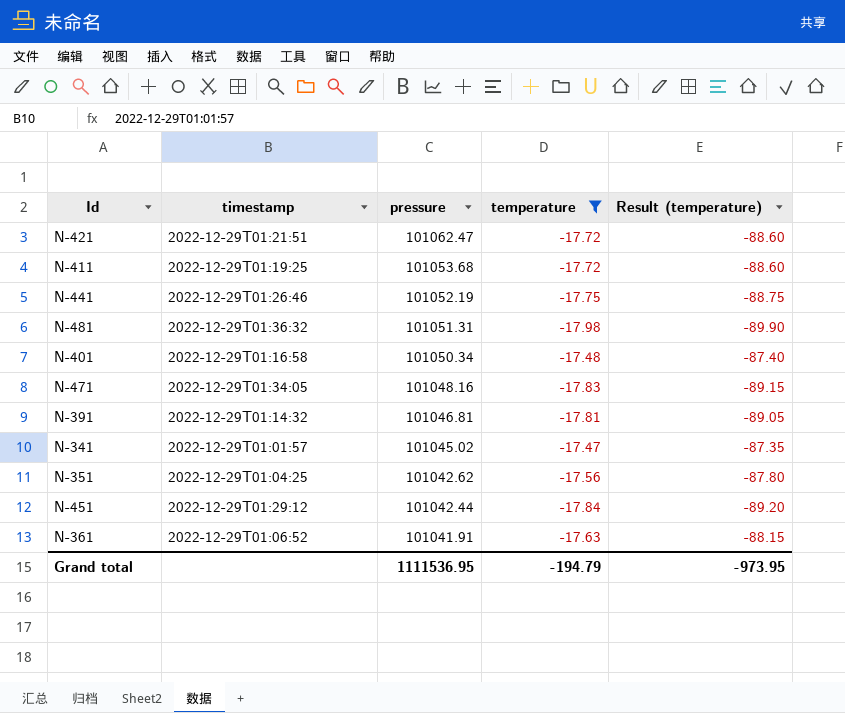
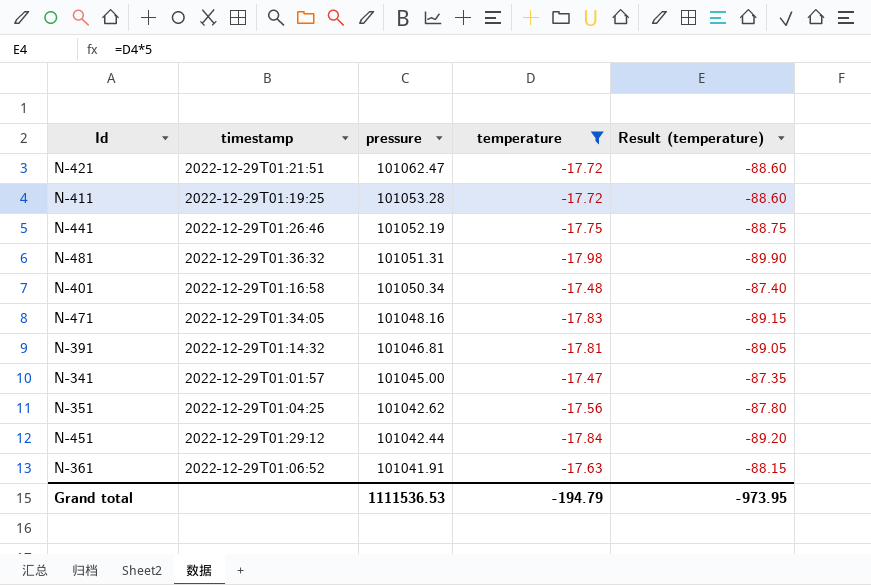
N-411 | pressure: 101053.68 -> 101053.28
N-341 | pressure: 101045.02 -> 101045.00
Grand total | pressure: 1111536.95 -> 1111536.53

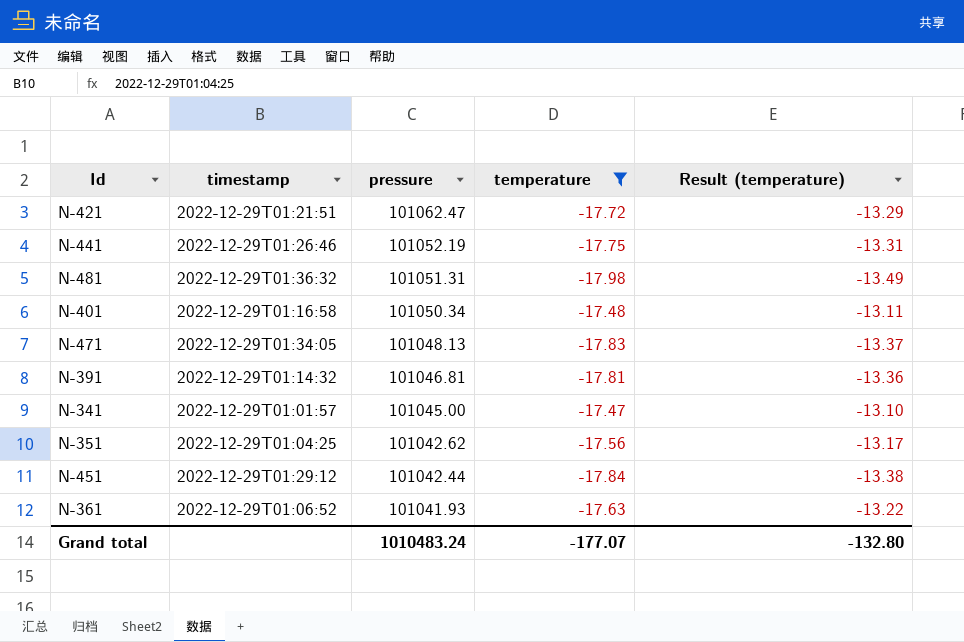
column Result (temperature) | formula: [temperature] * 5 -> [temperature] * 0.75
row N-411: 2022-12-29T01:19:25 | 101053.28 | -17.72 | -88.60 -> none
N-471 | pressure: 101048.16 -> 101048.13
N-361 | pressure: 101041.91 -> 101041.93
Grand total | pressure: 1111536.53 -> 1010483.24
Grand total | temperature: -194.79 -> -177.07
Grand total | Result (temperature): -973.95 -> -132.80

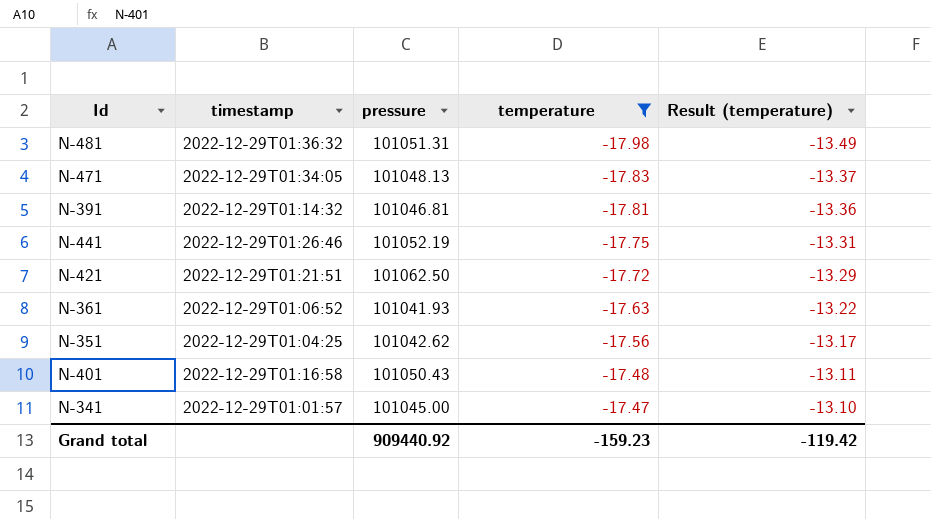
row order: pressure descending -> temperature ascending
row N-451: 2022-12-29T01:29:12 | 101042.44 | -17.84 | -13.38 -> none
N-421 | pressure: 101062.47 -> 101062.50
N-401 | pressure: 101050.34 -> 101050.43
Grand total | pressure: 1010483.24 -> 909440.92
Grand total | temperature: -177.07 -> -159.23
Grand total | Result (temperature): -132.80 -> -119.42

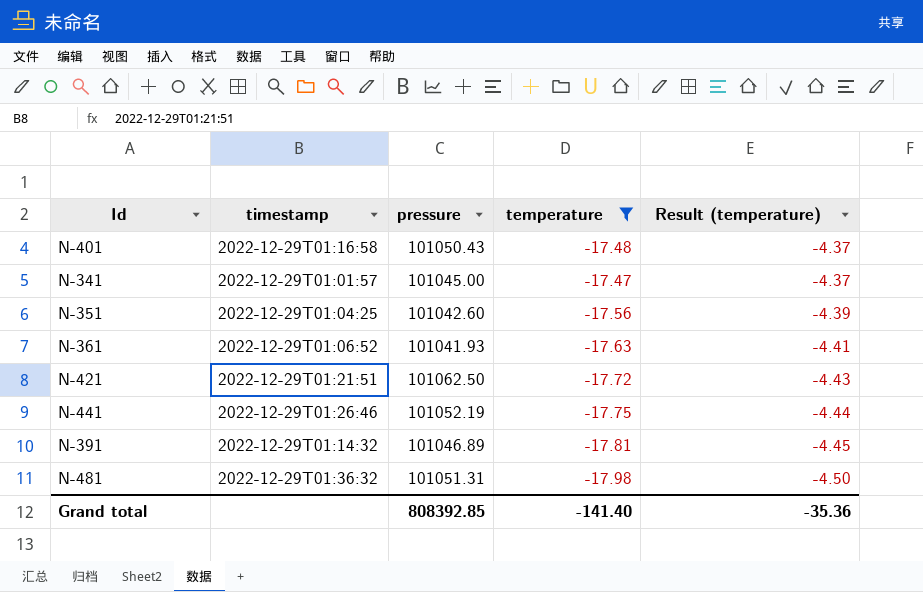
row order: temperature ascending -> Result (temperature) descending
column Result (temperature) | formula: [temperature] * 0.75 -> [temperature] * 0.25
row N-471: 2022-12-29T01:34:05 | 101048.13 | -17.83 | -13.37 -> none
N-351 | pressure: 101042.62 -> 101042.60
N-391 | pressure: 101046.81 -> 101046.89
Grand total | pressure: 909440.92 -> 808392.85
Grand total | temperature: -159.23 -> -141.40
Grand total | Result (temperature): -119.42 -> -35.36

